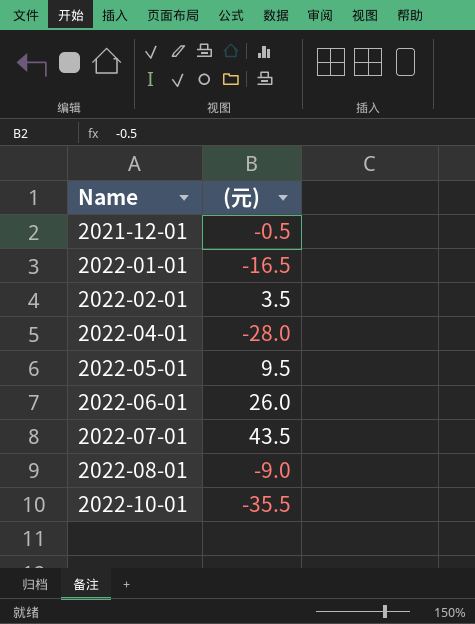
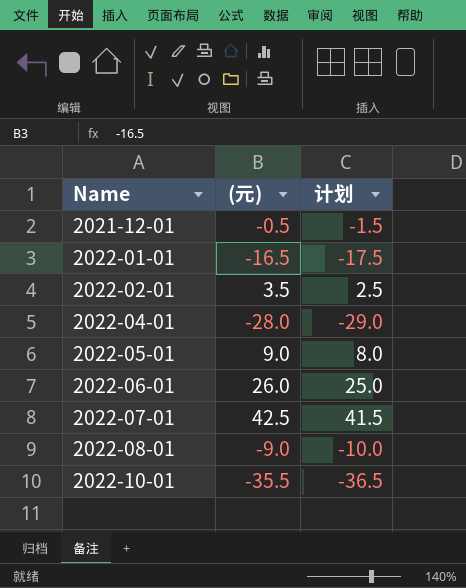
column 计划 | formula: none -> [(元)] - 1
2022-05-01 | (元): 9.5 -> 9.0
2022-07-01 | (元): 43.5 -> 42.5

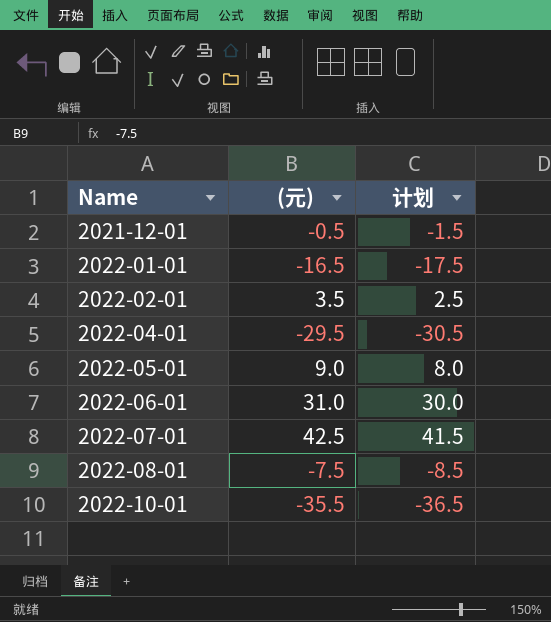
2022-04-01 | (元): -28.0 -> -29.5
2022-04-01 | 计划: -29.0 -> -30.5
2022-06-01 | (元): 26.0 -> 31.0
2022-06-01 | 计划: 25.0 -> 30.0
2022-08-01 | (元): -9.0 -> -7.5
2022-08-01 | 计划: -10.0 -> -8.5

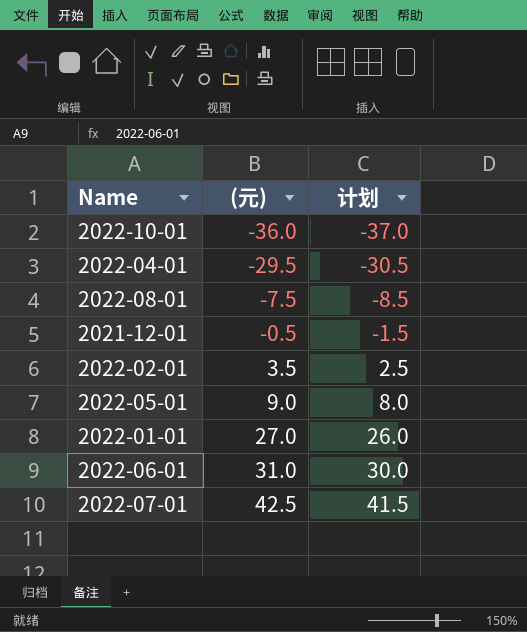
row order: Name ascending -> (元) ascending
2022-10-01 | (元): -35.5 -> -36.0
2022-10-01 | 计划: -36.5 -> -37.0
2022-01-01 | (元): -16.5 -> 27.0
2022-01-01 | 计划: -17.5 -> 26.0

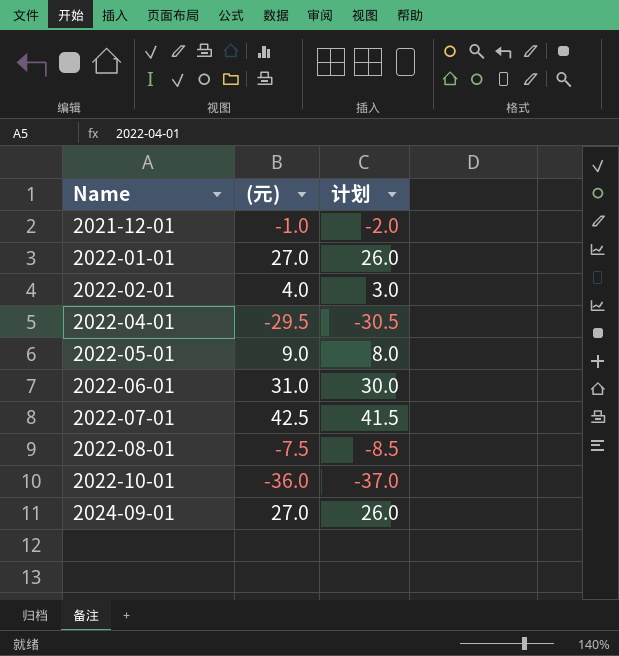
row order: (元) ascending -> Name ascending
2021-12-01 | (元): -0.5 -> -1.0
2021-12-01 | 计划: -1.5 -> -2.0
2022-02-01 | (元): 3.5 -> 4.0
2022-02-01 | 计划: 2.5 -> 3.0
row 2024-09-01: none -> 27.0 | 26.0

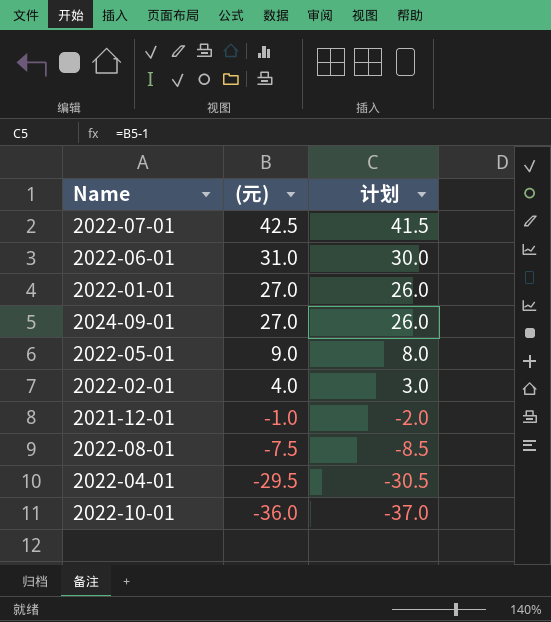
row order: Name ascending -> (元) descending

